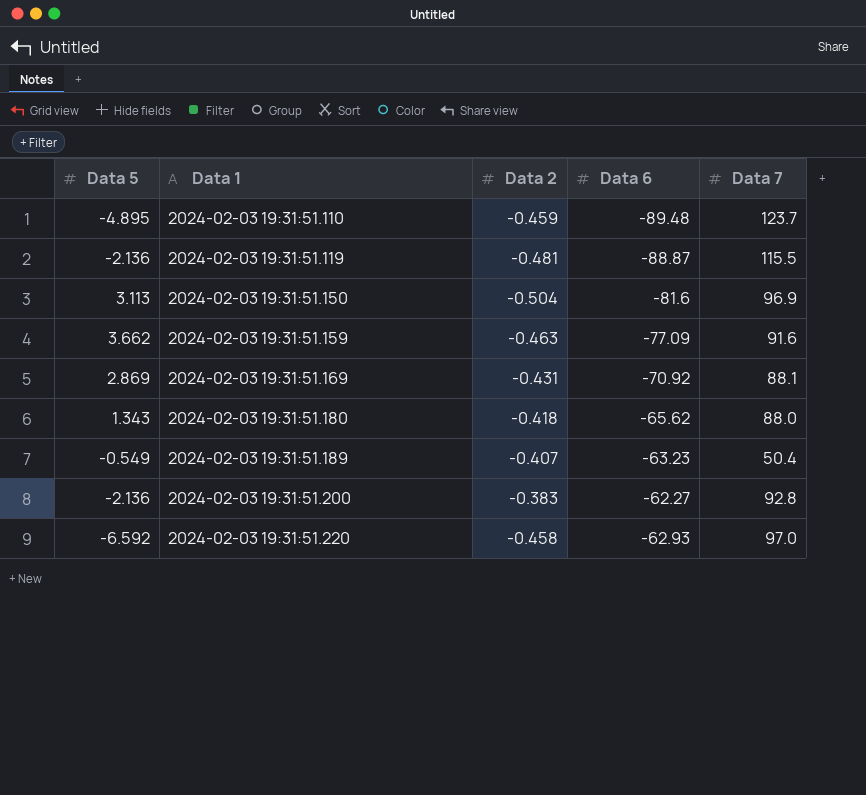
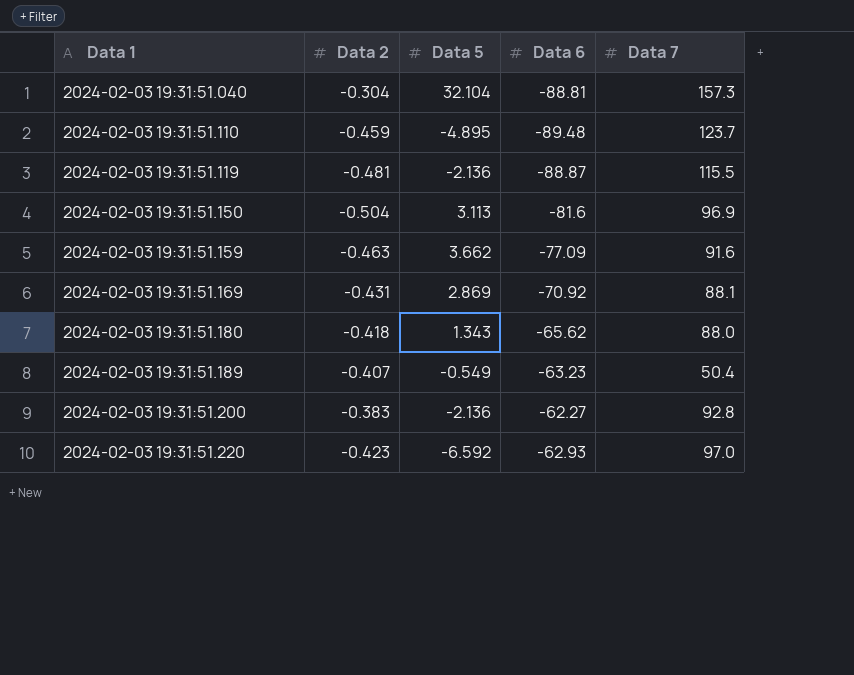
column Data 5 | position: 1 -> 3
row 2024-02-03 19:31:51.040: none -> -0.304 | 32.104 | -88.81 | 157.3
2024-02-03 19:31:51.220 | Data 2: -0.458 -> -0.423

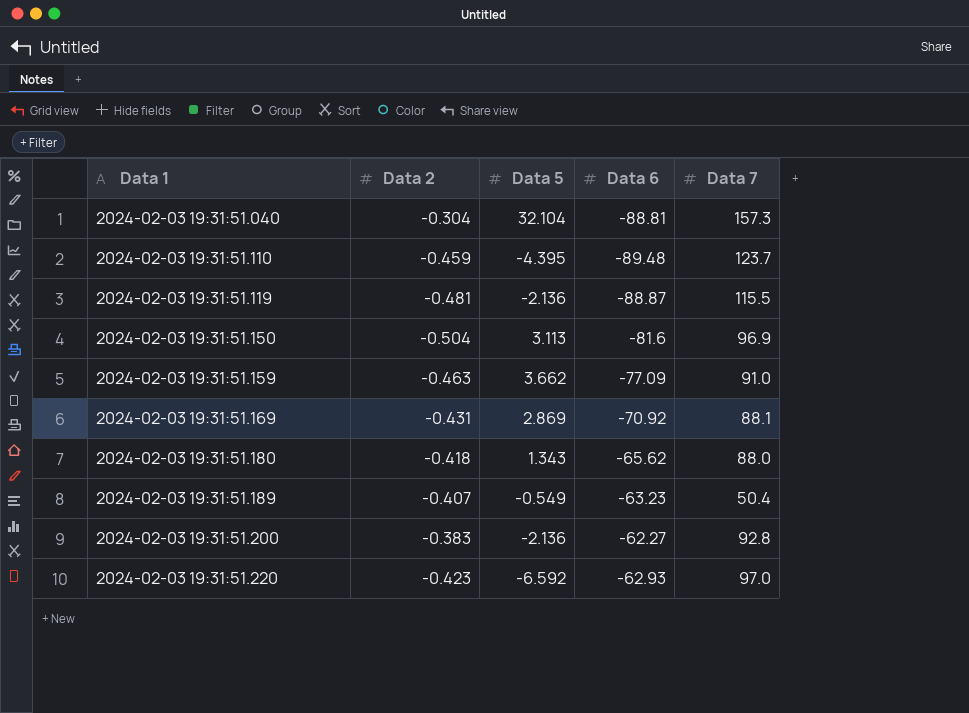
2024-02-03 19:31:51.110 | Data 5: -4.895 -> -4.395
2024-02-03 19:31:51.159 | Data 7: 91.6 -> 91.0

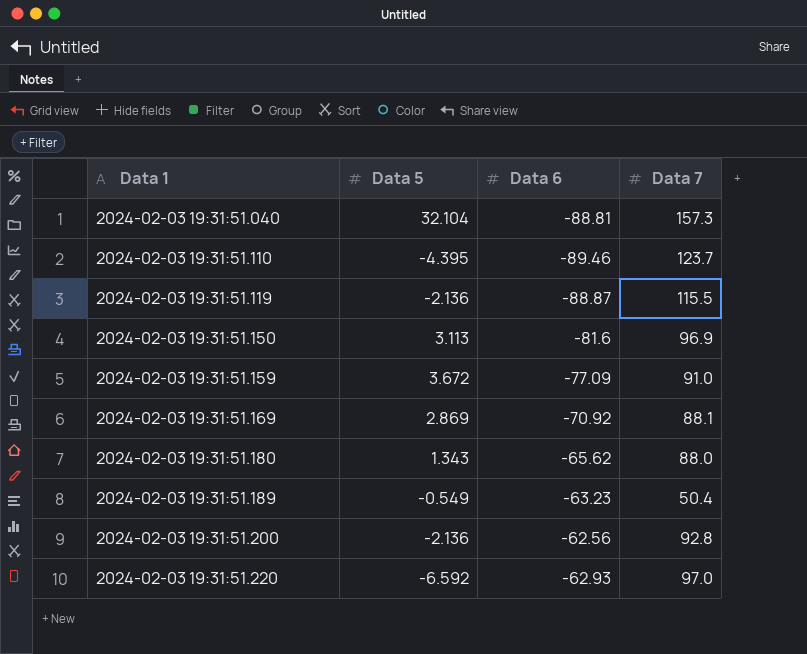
column Data 2 | position: 2 -> none
2024-02-03 19:31:51.110 | Data 6: -89.48 -> -89.46
2024-02-03 19:31:51.159 | Data 5: 3.662 -> 3.672
2024-02-03 19:31:51.200 | Data 6: -62.27 -> -62.56

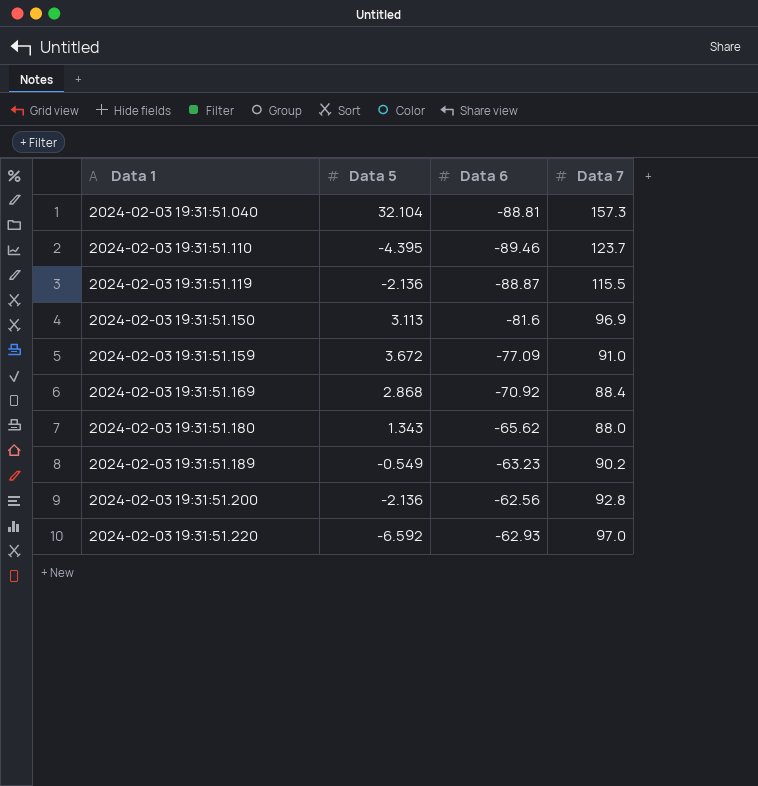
2024-02-03 19:31:51.169 | Data 5: 2.869 -> 2.868
2024-02-03 19:31:51.169 | Data 7: 88.1 -> 88.4
2024-02-03 19:31:51.189 | Data 7: 50.4 -> 90.2

